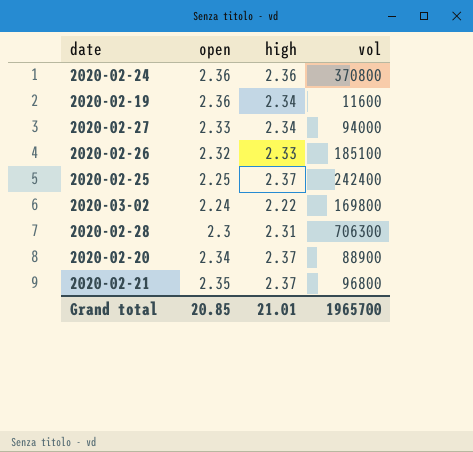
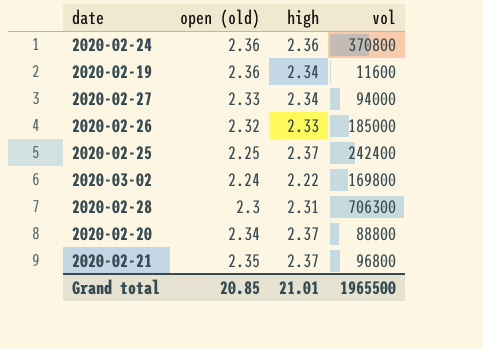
column name: open -> open (old)
2020-02-26 | vol: 185100 -> 185000
2020-02-20 | vol: 88900 -> 88800
Grand total | vol: 1965700 -> 1965500

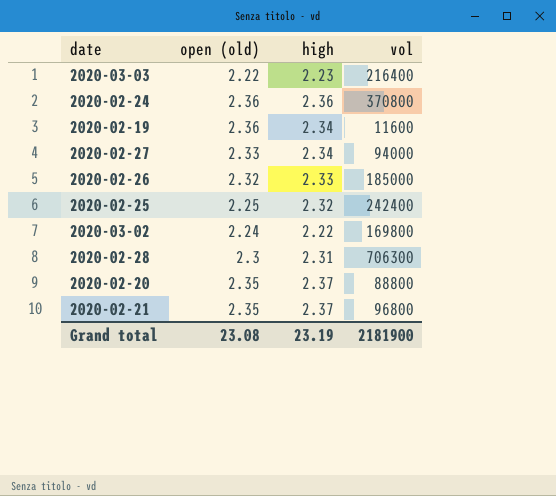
row 2020-03-03: none -> 2.22 | 2.23 | 216400
2020-02-25 | high: 2.37 -> 2.32
2020-02-20 | open (old): 2.34 -> 2.35
Grand total | open (old): 20.85 -> 23.08
Grand total | high: 21.01 -> 23.19
Grand total | vol: 1965500 -> 2181900

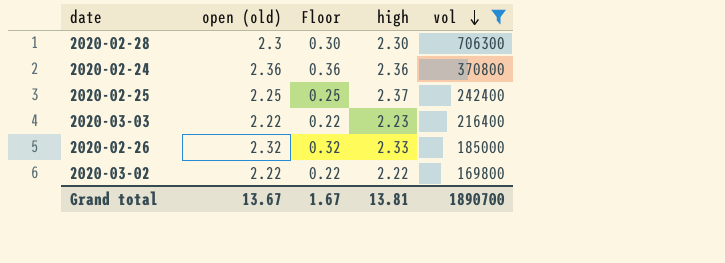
filter: none -> vol >= 169800
row order: none -> vol descending
column Floor | formula: none -> [open (old)] - 2
2020-02-28 | high: 2.31 -> 2.30
2020-02-25 | high: 2.32 -> 2.37
2020-03-02 | open (old): 2.24 -> 2.22
Grand total | open (old): 23.08 -> 13.67
Grand total | high: 23.19 -> 13.81
Grand total | vol: 2181900 -> 1890700

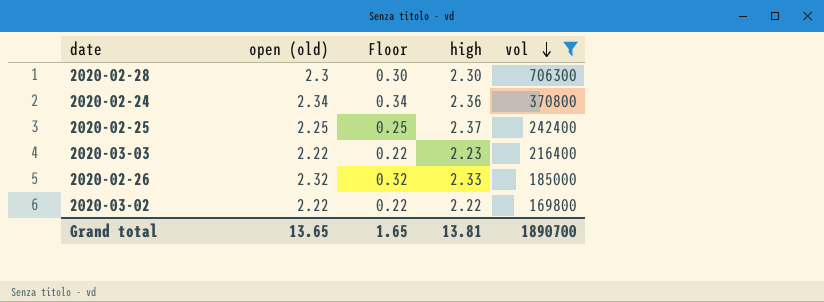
2020-02-24 | open (old): 2.36 -> 2.34
2020-02-24 | Floor: 0.36 -> 0.34
Grand total | open (old): 13.67 -> 13.65
Grand total | Floor: 1.67 -> 1.65

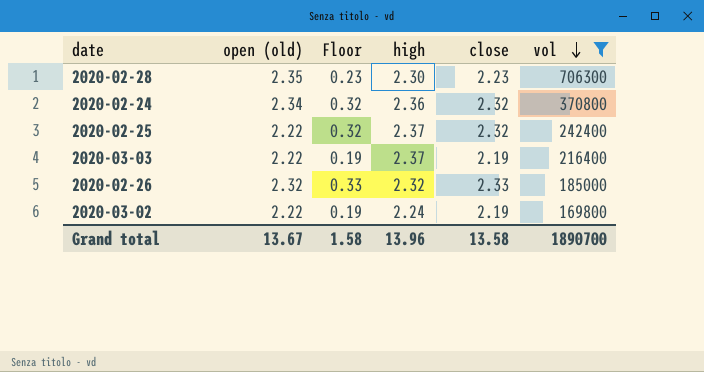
column Floor | formula: [open (old)] - 2 -> [close] - 2
column close | position: none -> 5
2020-02-28 | open (old): 2.3 -> 2.35
2020-02-25 | open (old): 2.25 -> 2.22
2020-03-03 | high: 2.23 -> 2.37
2020-02-26 | high: 2.33 -> 2.32
2020-03-02 | high: 2.22 -> 2.24
Grand total | open (old): 13.65 -> 13.67
Grand total | Floor: 1.65 -> 1.58
Grand total | high: 13.81 -> 13.96

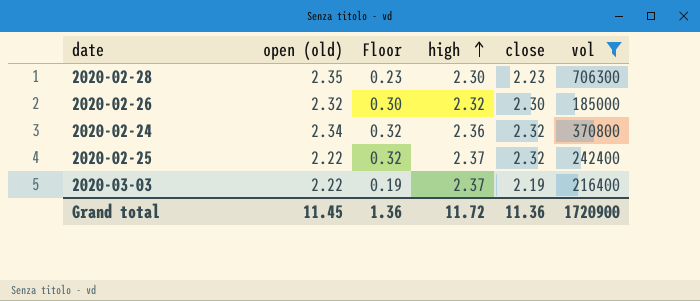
row order: vol descending -> high ascending
row 2020-03-02: 2.22 | 0.19 | 2.24 | 2.19 | 169800 -> none
2020-02-26 | Floor: 0.33 -> 0.30
2020-02-26 | close: 2.33 -> 2.30
Grand total | open (old): 13.67 -> 11.45
Grand total | Floor: 1.58 -> 1.36
Grand total | high: 13.96 -> 11.72
Grand total | close: 13.58 -> 11.36
Grand total | vol: 1890700 -> 1720900

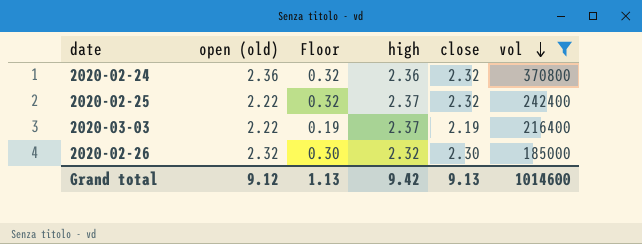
row order: high ascending -> vol descending
row 2020-02-28: 2.35 | 0.23 | 2.30 | 2.23 | 706300 -> none
2020-02-24 | open (old): 2.34 -> 2.36
Grand total | open (old): 11.45 -> 9.12
Grand total | Floor: 1.36 -> 1.13
Grand total | high: 11.72 -> 9.42
Grand total | close: 11.36 -> 9.13
Grand total | vol: 1720900 -> 1014600

